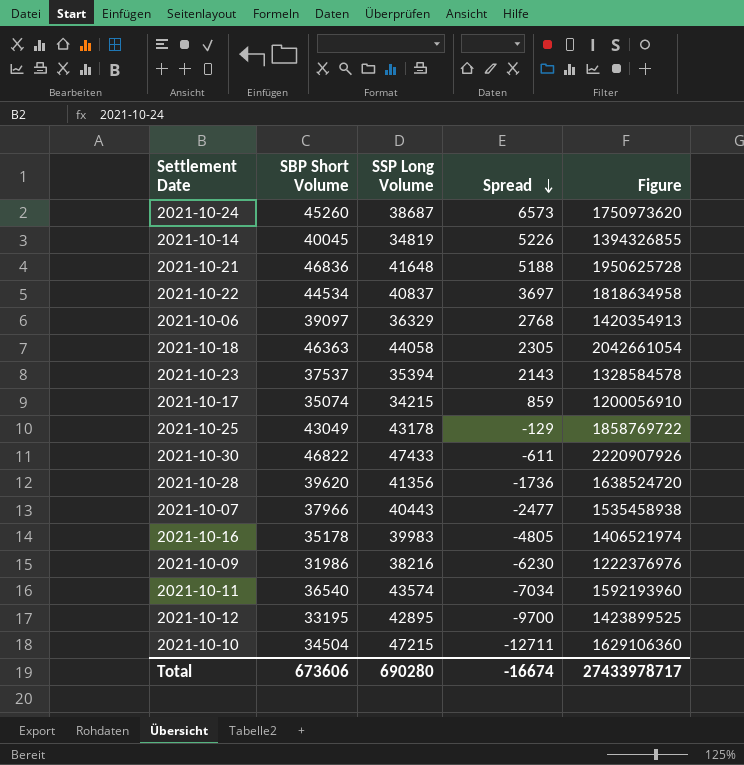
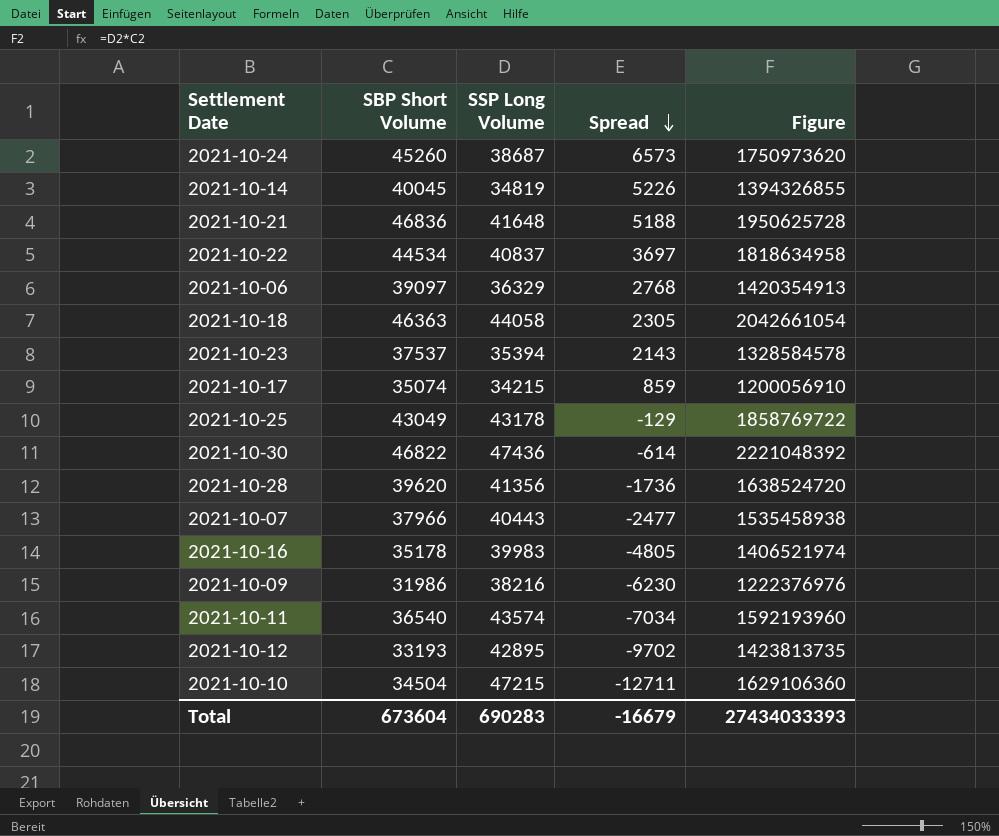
2021-10-30 | SSP Long Volume: 47433 -> 47436
2021-10-30 | Spread: -611 -> -614
2021-10-30 | Figure: 2220907926 -> 2221048392
2021-10-12 | SBP Short Volume: 33195 -> 33193
2021-10-12 | Spread: -9700 -> -9702
2021-10-12 | Figure: 1423899525 -> 1423813735
Total | SBP Short Volume: 673606 -> 673604
Total | SSP Long Volume: 690280 -> 690283
Total | Spread: -16674 -> -16679
Total | Figure: 27433978717 -> 27434033393

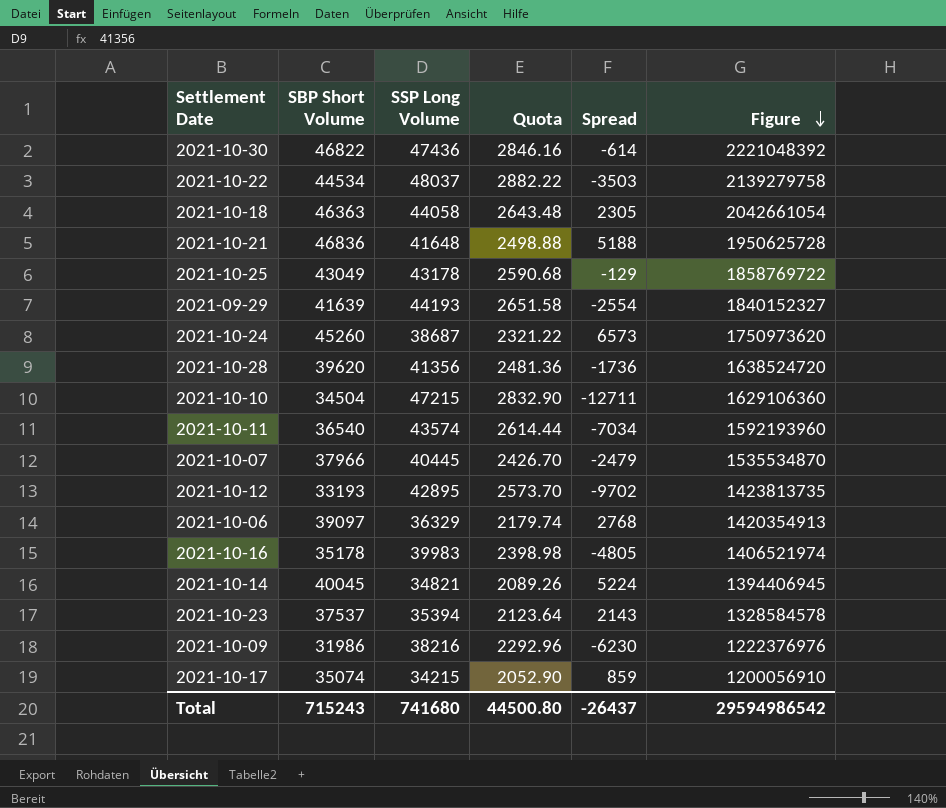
row order: Spread descending -> Figure descending
column Quota | formula: none -> [SSP Long Volume] * 0.06
2021-10-22 | SSP Long Volume: 40837 -> 48037
2021-10-22 | Spread: 3697 -> -3503
2021-10-22 | Figure: 1818634958 -> 2139279758
row 2021-09-29: none -> 41639 | 44193 | 2651.58 | -2554 | 1840152327
2021-10-07 | SSP Long Volume: 40443 -> 40445
2021-10-07 | Spread: -2477 -> -2479
2021-10-07 | Figure: 1535458938 -> 1535534870
2021-10-14 | SSP Long Volume: 34819 -> 34821
2021-10-14 | Spread: 5226 -> 5224
2021-10-14 | Figure: 1394326855 -> 1394406945
Total | SBP Short Volume: 673604 -> 715243
Total | SSP Long Volume: 690283 -> 741680
Total | Spread: -16679 -> -26437
Total | Figure: 27434033393 -> 29594986542

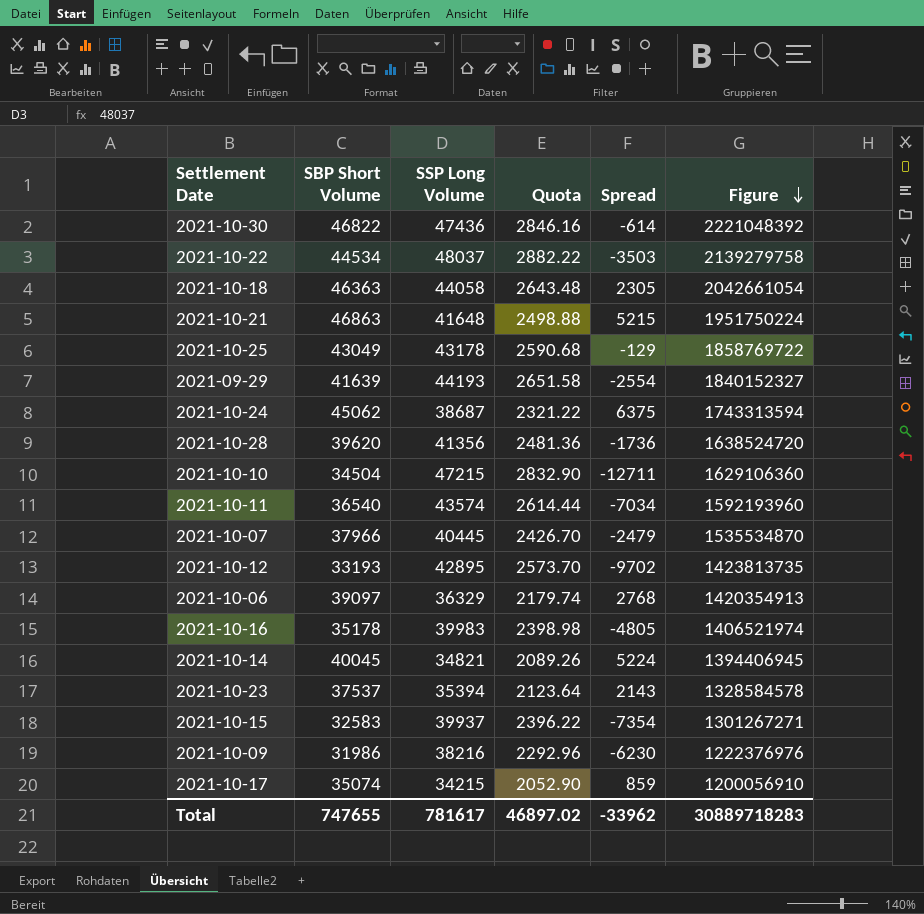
2021-10-21 | SBP Short Volume: 46836 -> 46863
2021-10-21 | Spread: 5188 -> 5215
2021-10-21 | Figure: 1950625728 -> 1951750224
2021-10-24 | SBP Short Volume: 45260 -> 45062
2021-10-24 | Spread: 6573 -> 6375
2021-10-24 | Figure: 1750973620 -> 1743313594
row 2021-10-15: none -> 32583 | 39937 | 2396.22 | -7354 | 1301267271
Total | SBP Short Volume: 715243 -> 747655
Total | SSP Long Volume: 741680 -> 781617
Total | Quota: 44500.80 -> 46897.02
Total | Spread: -26437 -> -33962
Total | Figure: 29594986542 -> 30889718283

